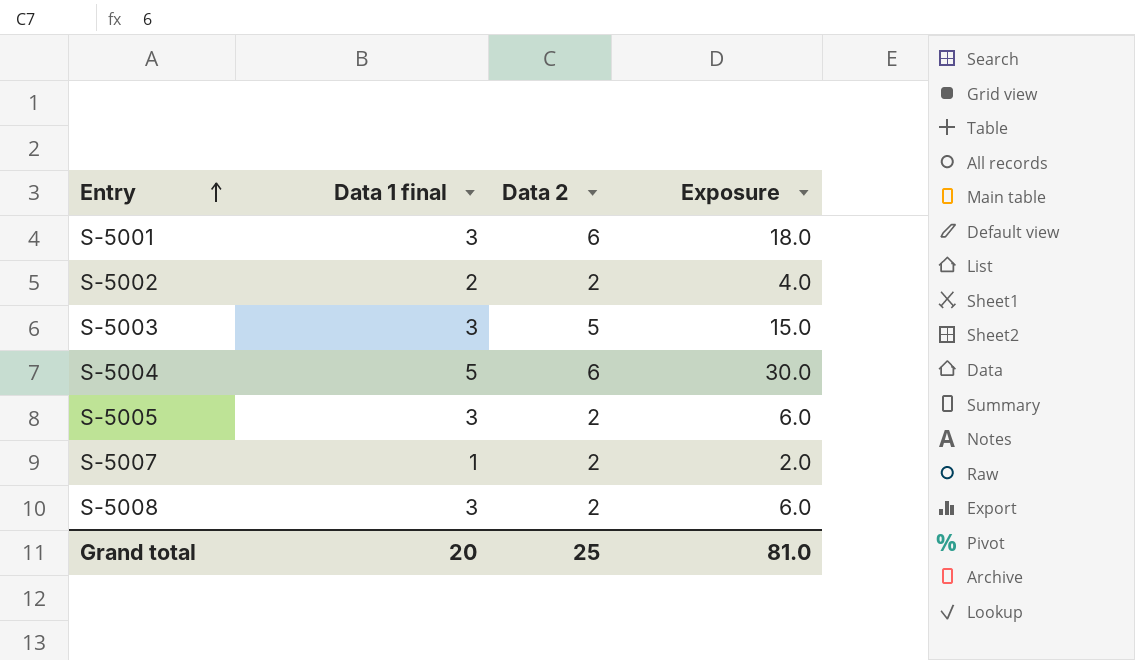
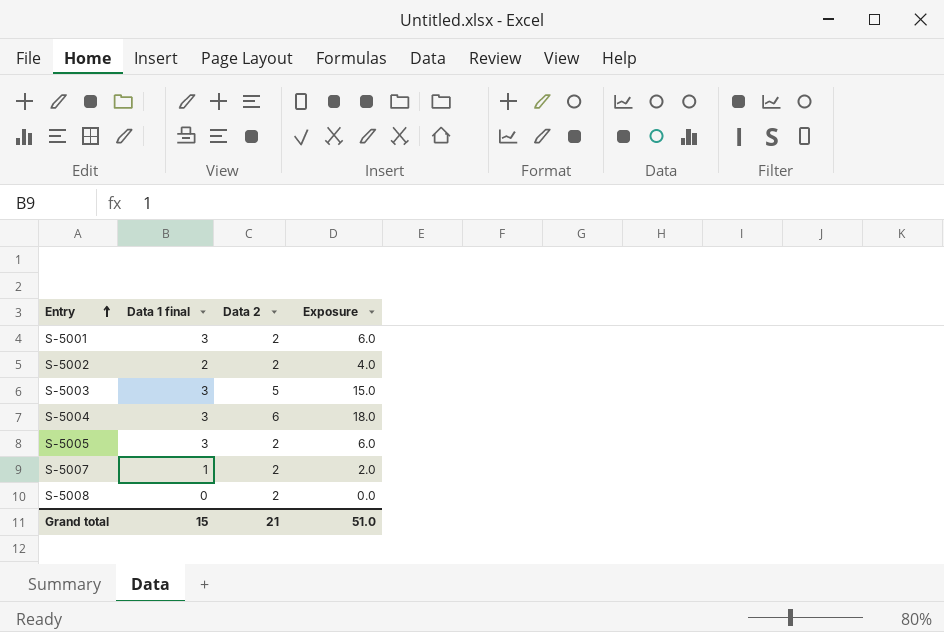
S-5001 | Data 2: 6 -> 2
S-5001 | Exposure: 18.0 -> 6.0
S-5004 | Data 1 final: 5 -> 3
S-5004 | Exposure: 30.0 -> 18.0
S-5008 | Data 1 final: 3 -> 0
S-5008 | Exposure: 6.0 -> 0.0
Grand total | Data 1 final: 20 -> 15
Grand total | Data 2: 25 -> 21
Grand total | Exposure: 81.0 -> 51.0

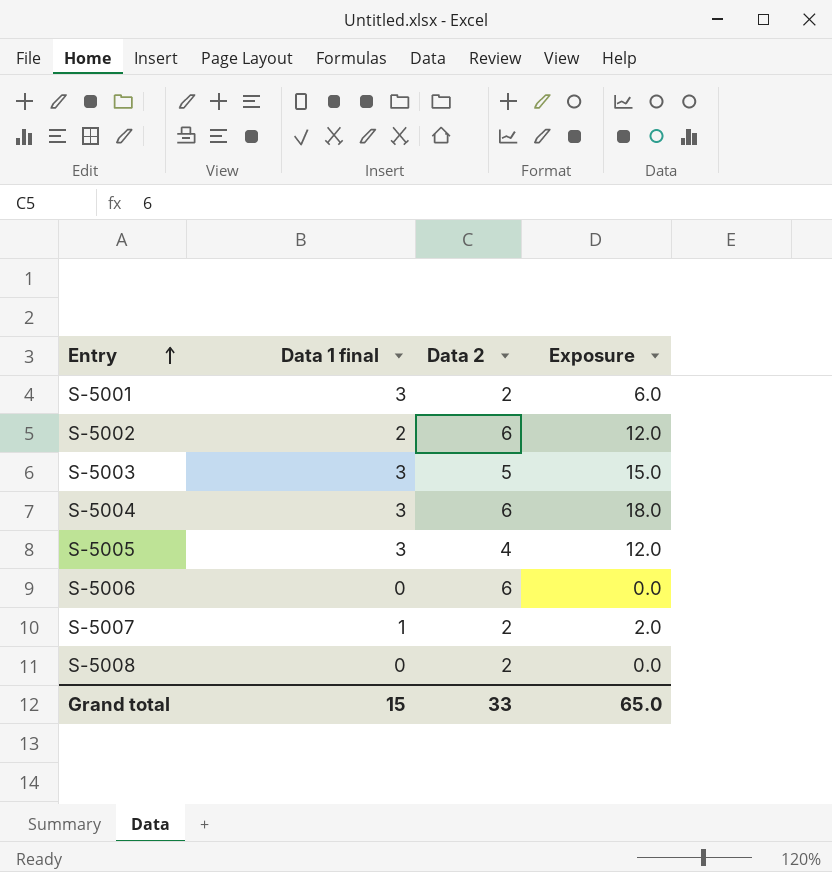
S-5002 | Data 2: 2 -> 6
S-5002 | Exposure: 4.0 -> 12.0
S-5005 | Data 2: 2 -> 4
S-5005 | Exposure: 6.0 -> 12.0
row S-5006: none -> 0 | 6 | 0.0
Grand total | Data 2: 21 -> 33
Grand total | Exposure: 51.0 -> 65.0

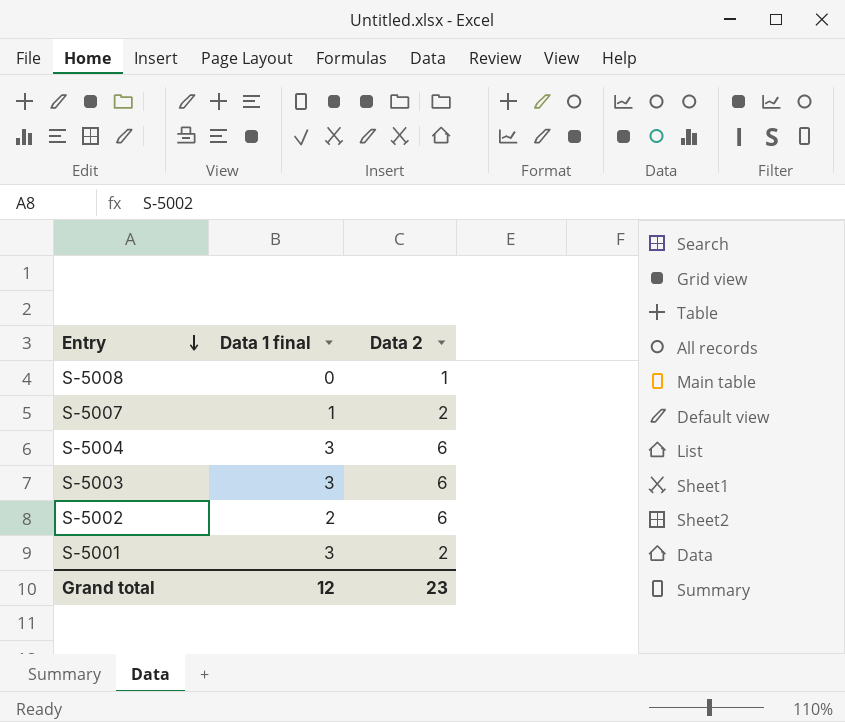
row order: Entry ascending -> Entry descending
column Exposure | formula: [Data 1 final] * [Data 2] -> none
row S-5005: 3 | 4 | 12.0 -> none
row S-5006: 0 | 6 | 0.0 -> none
S-5008 | Data 2: 2 -> 1
S-5003 | Data 2: 5 -> 6
Grand total | Data 1 final: 15 -> 12
Grand total | Data 2: 33 -> 23

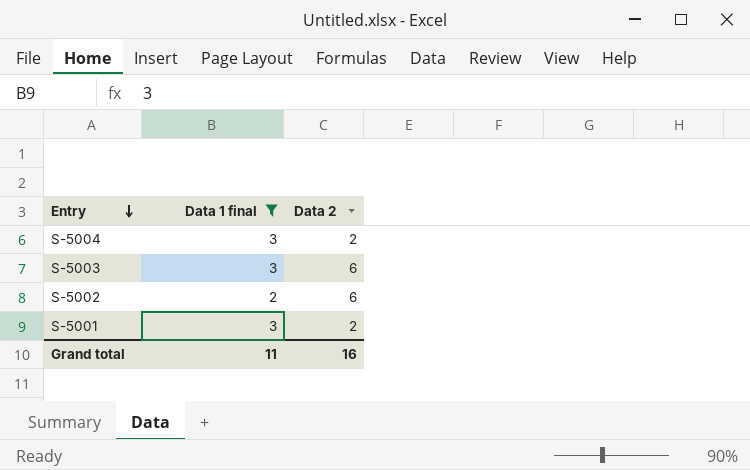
filter: none -> Data 1 final >= 2
S-5004 | Data 2: 6 -> 2
Grand total | Data 1 final: 12 -> 11
Grand total | Data 2: 23 -> 16

